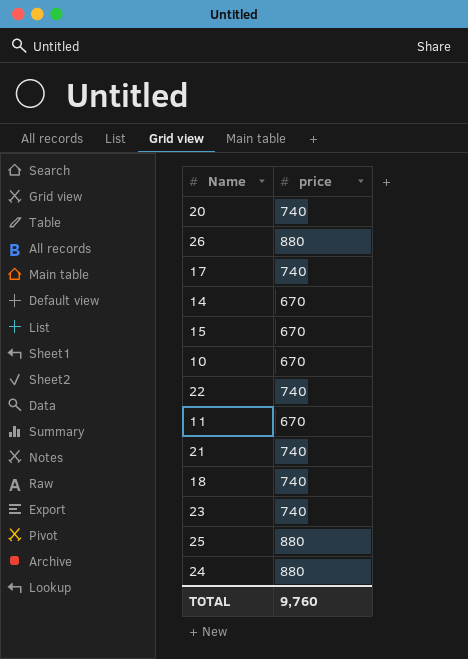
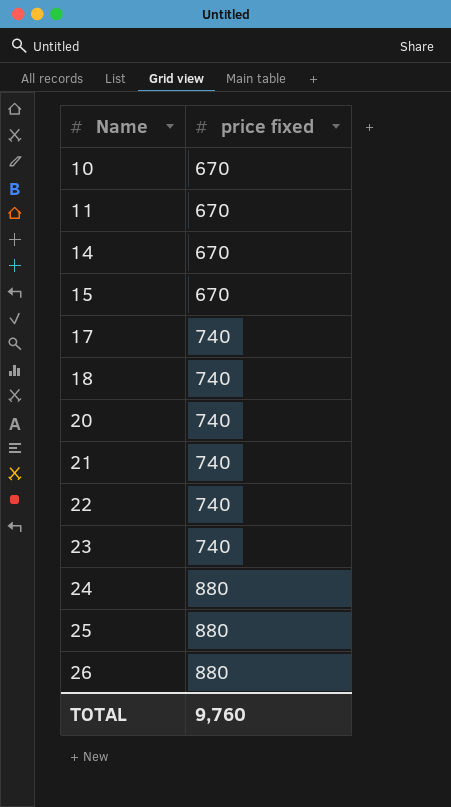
row order: none -> Name ascending
column name: price -> price fixed

